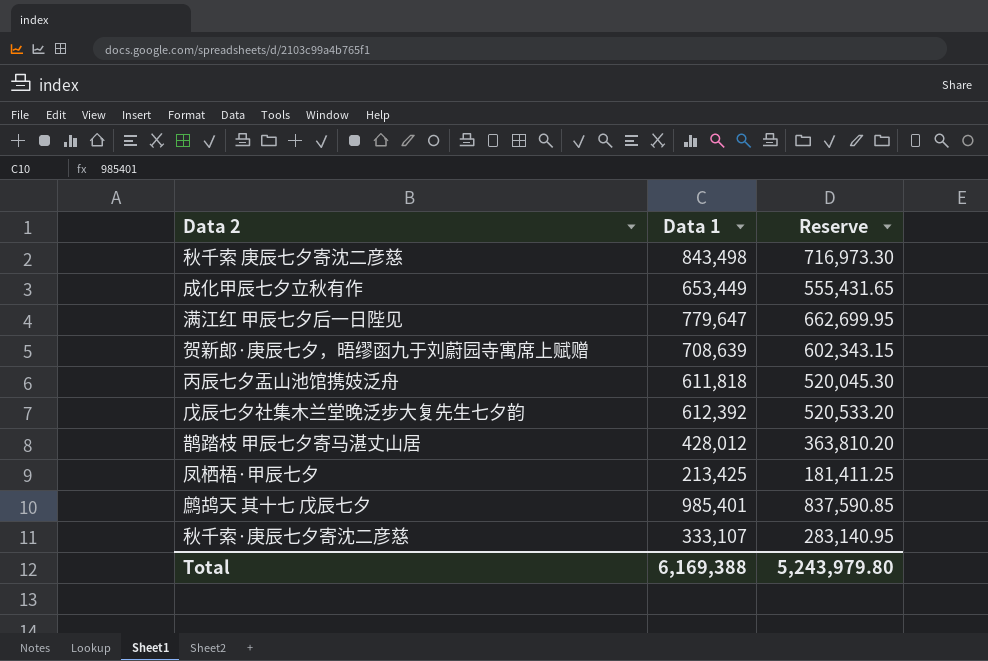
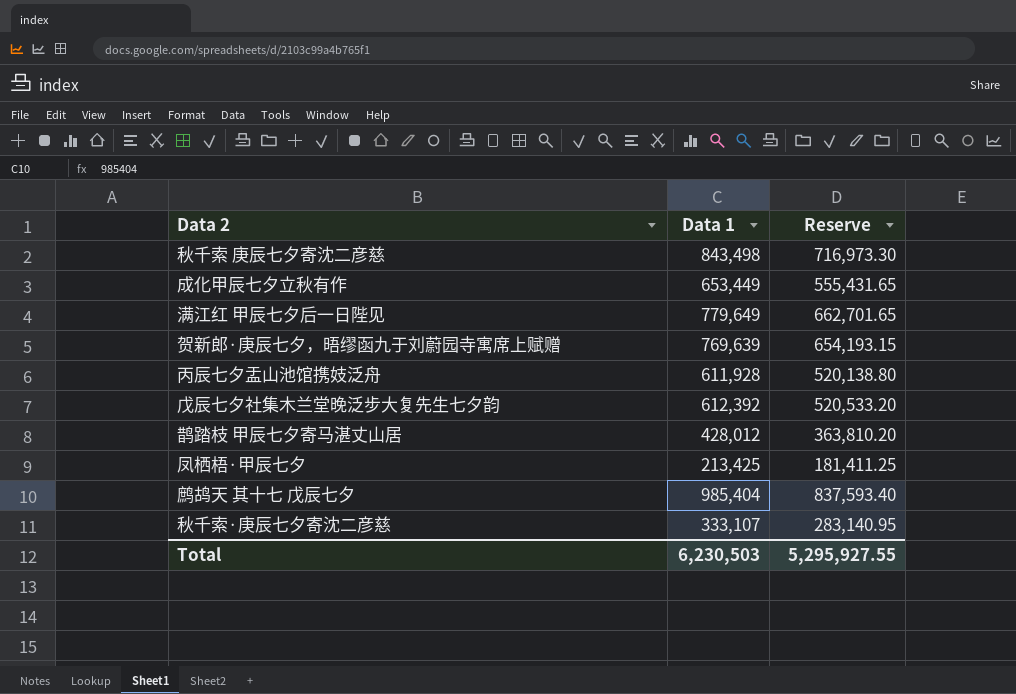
满江红 甲辰七夕后一日陛见 | Data 1: 779,647 -> 779,649
满江红 甲辰七夕后一日陛见 | Reserve: 662,699.95 -> 662,701.65
贺新郎·庚辰七夕，晤缪函九于刘蔚园寺寓席上赋赠 | Data 1: 708,639 -> 769,639
贺新郎·庚辰七夕，晤缪函九于刘蔚园寺寓席上赋赠 | Reserve: 602,343.15 -> 654,193.15
丙辰七夕盂山池馆携妓泛舟 | Data 1: 611,818 -> 611,928
丙辰七夕盂山池馆携妓泛舟 | Reserve: 520,045.30 -> 520,138.80
鹧鸪天 其十七 戊辰七夕 | Data 1: 985,401 -> 985,404
鹧鸪天 其十七 戊辰七夕 | Reserve: 837,590.85 -> 837,593.40
Total | Data 1: 6,169,388 -> 6,230,503
Total | Reserve: 5,243,979.80 -> 5,295,927.55

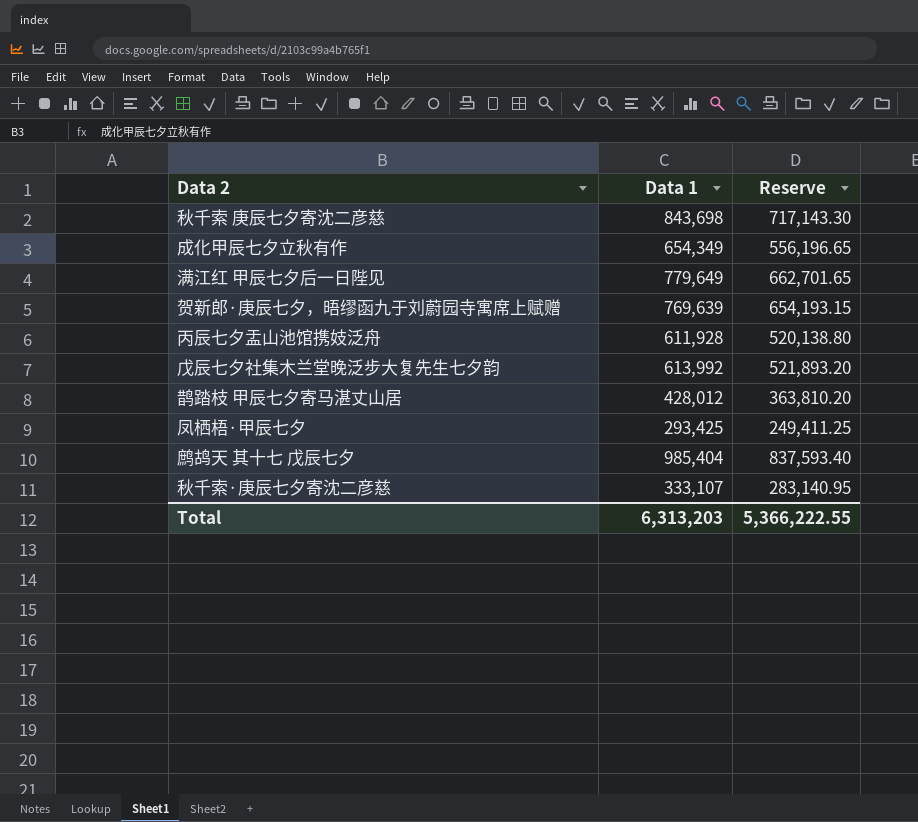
秋千索 庚辰七夕寄沈二彦慈 | Data 1: 843,498 -> 843,698
秋千索 庚辰七夕寄沈二彦慈 | Reserve: 716,973.30 -> 717,143.30
成化甲辰七夕立秋有作 | Data 1: 653,449 -> 654,349
成化甲辰七夕立秋有作 | Reserve: 555,431.65 -> 556,196.65
戊辰七夕社集木兰堂晚泛步大复先生七夕韵 | Data 1: 612,392 -> 613,992
戊辰七夕社集木兰堂晚泛步大复先生七夕韵 | Reserve: 520,533.20 -> 521,893.20
凤栖梧·甲辰七夕 | Data 1: 213,425 -> 293,425
凤栖梧·甲辰七夕 | Reserve: 181,411.25 -> 249,411.25
Total | Data 1: 6,230,503 -> 6,313,203
Total | Reserve: 5,295,927.55 -> 5,366,222.55

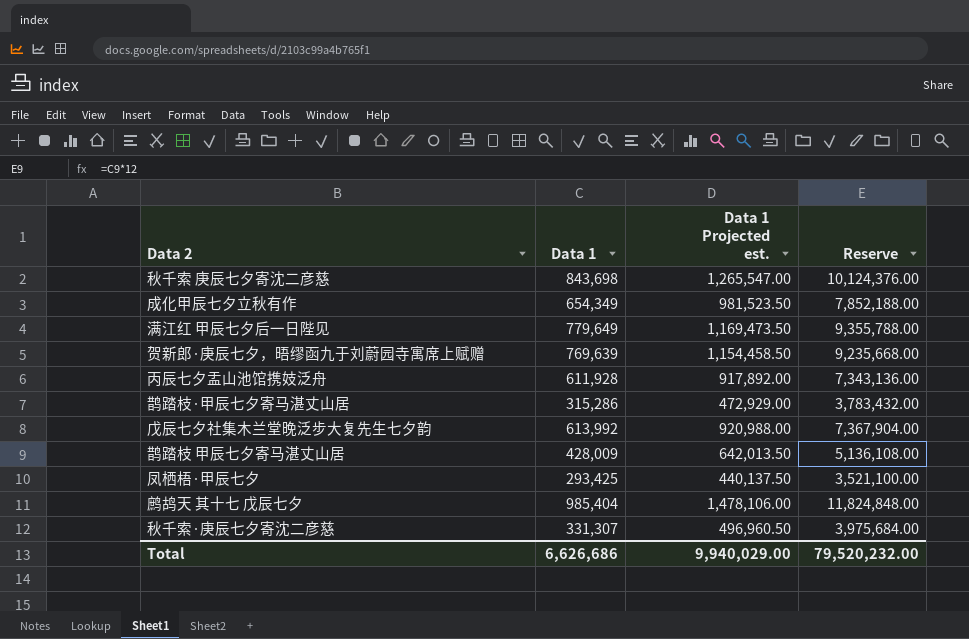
column Data 1 Projected est. | formula: none -> [Data 1] * 1.5
column Reserve | formula: [Data 1] * 0.85 -> [Data 1] * 12
row 鹊踏枝·甲辰七夕寄马湛丈山居: none -> 315,286 | 472,929.00 | 3,783,432.00
鹊踏枝 甲辰七夕寄马湛丈山居 | Data 1: 428,012 -> 428,009
秋千索·庚辰七夕寄沈二彦慈 | Data 1: 333,107 -> 331,307
Total | Data 1: 6,313,203 -> 6,626,686
Total | Reserve: 5,366,222.55 -> 79,520,232.00

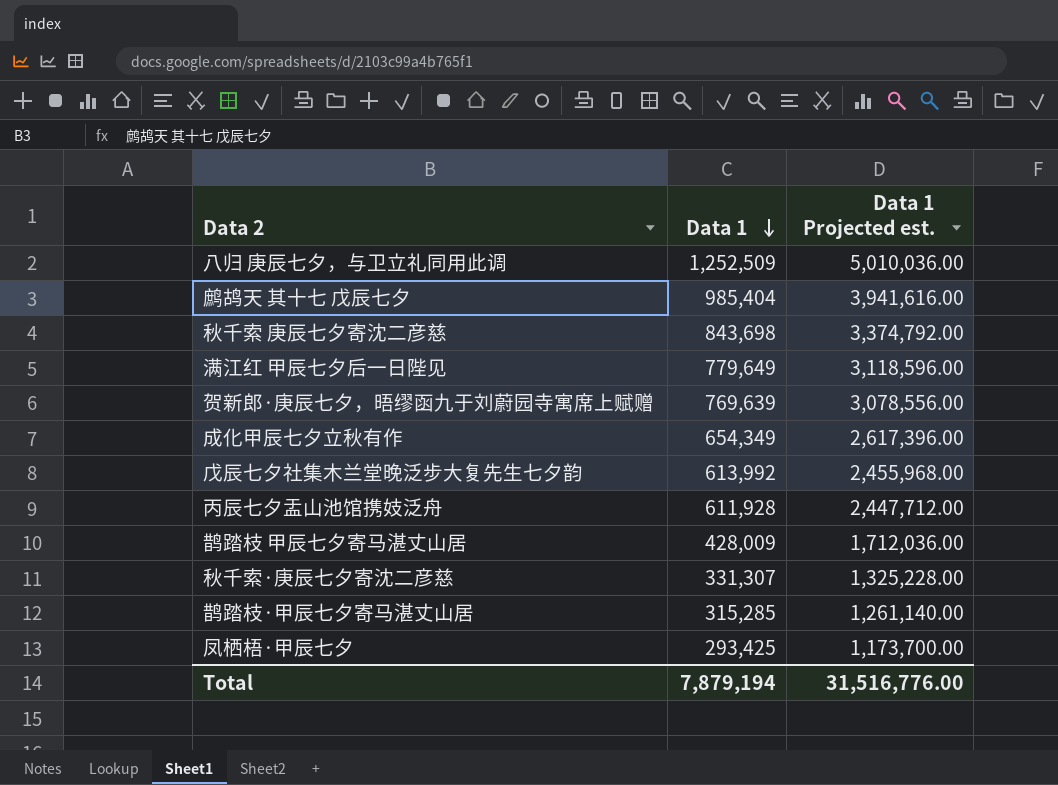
row order: none -> Data 1 descending
column Reserve | formula: [Data 1] * 12 -> none
column Data 1 Projected est. | formula: [Data 1] * 1.5 -> [Data 1] * 4
row 八归 庚辰七夕，与卫立礼同用此调: none -> 1,252,509 | 5,010,036.00
鹊踏枝·甲辰七夕寄马湛丈山居 | Data 1: 315,286 -> 315,285
Total | Data 1: 6,626,686 -> 7,879,194
Total | Data 1 Projected est.: 9,940,029.00 -> 31,516,776.00

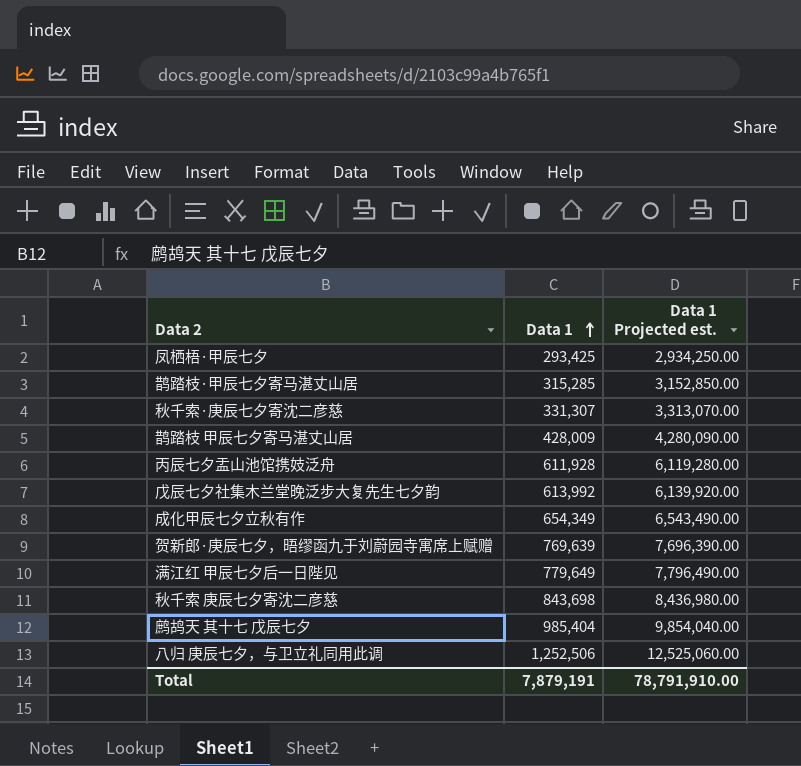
row order: Data 1 descending -> Data 1 ascending
column Data 1 Projected est. | formula: [Data 1] * 4 -> [Data 1] * 10
八归 庚辰七夕，与卫立礼同用此调 | Data 1: 1,252,509 -> 1,252,506
Total | Data 1: 7,879,194 -> 7,879,191
Total | Data 1 Projected est.: 31,516,776.00 -> 78,791,910.00

